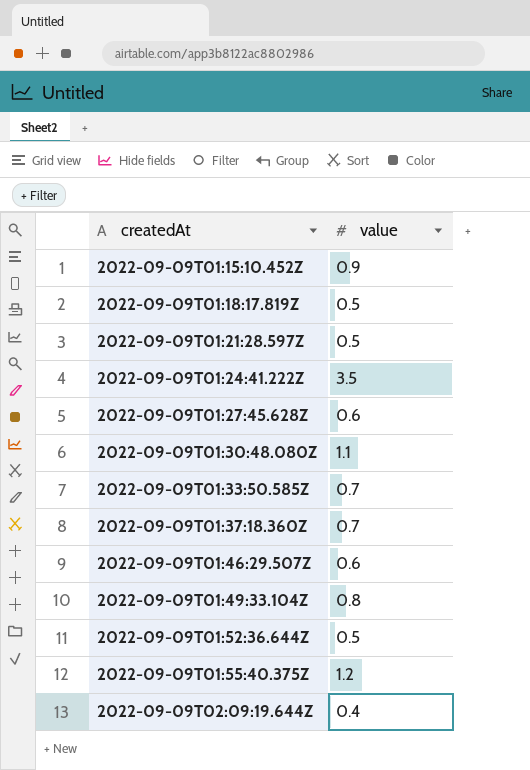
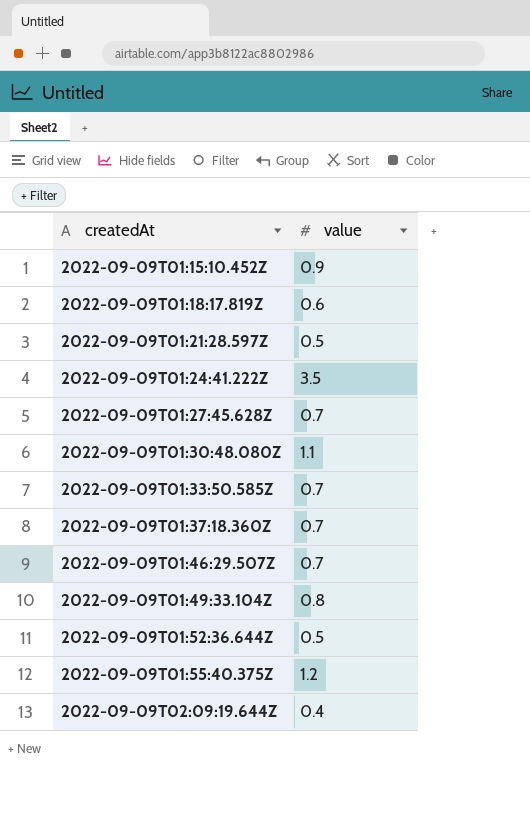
2022-09-09T01:18:17.819Z | value: 0.5 -> 0.6
2022-09-09T01:27:45.628Z | value: 0.6 -> 0.7
2022-09-09T01:46:29.507Z | value: 0.6 -> 0.7

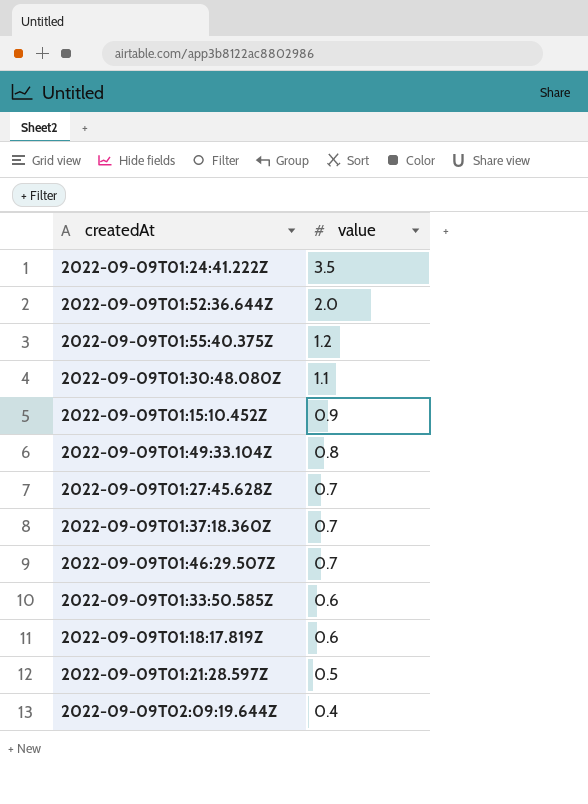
row order: createdAt ascending -> value descending
2022-09-09T01:52:36.644Z | value: 0.5 -> 2.0
2022-09-09T01:33:50.585Z | value: 0.7 -> 0.6

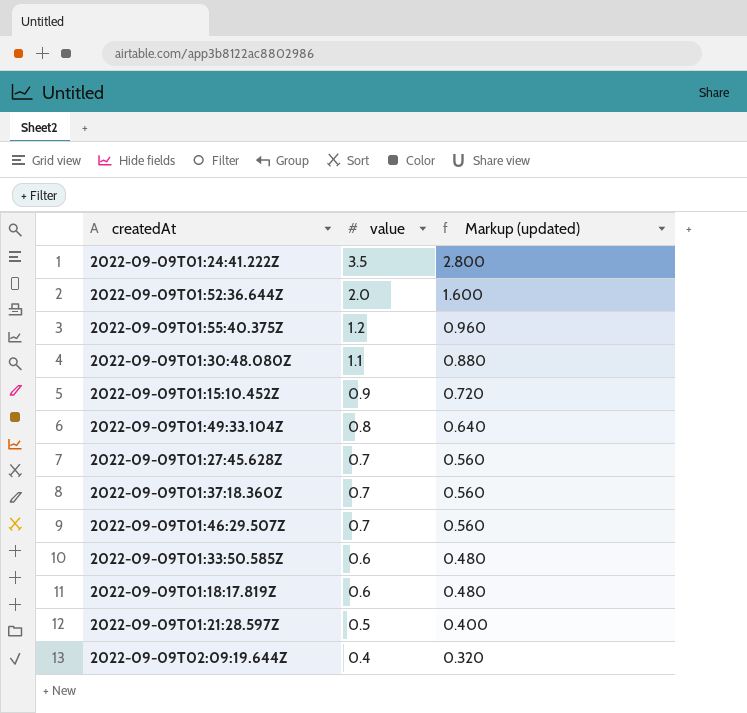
column Markup (updated) | formula: none -> [value] * 0.8

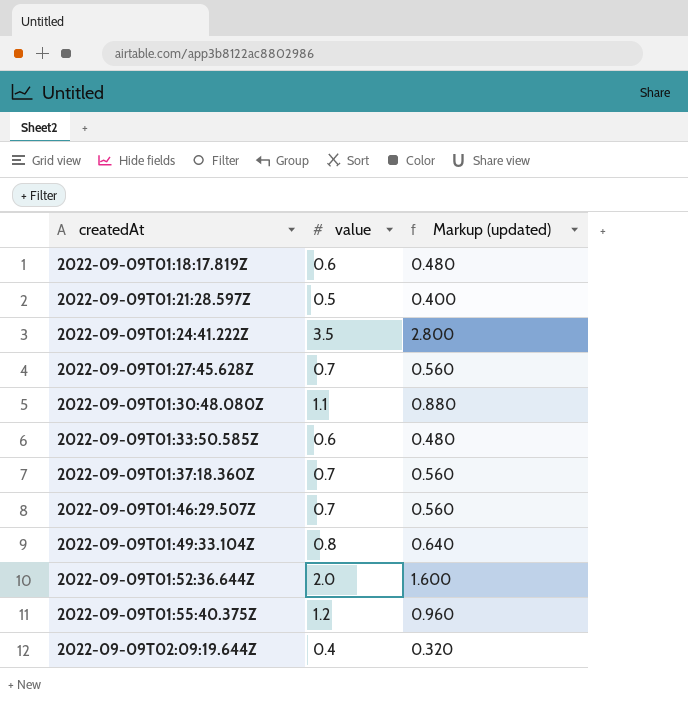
row order: value descending -> createdAt ascending
row 2022-09-09T01:15:10.452Z: 0.9 | 0.720 -> none

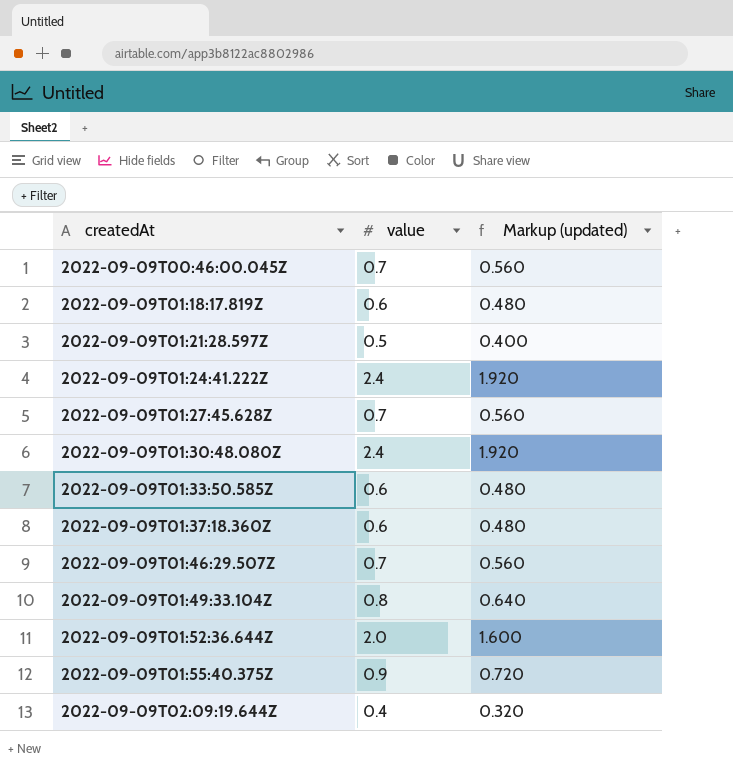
row 2022-09-09T00:46:00.045Z: none -> 0.7 | 0.560
2022-09-09T01:24:41.222Z | value: 3.5 -> 2.4
2022-09-09T01:24:41.222Z | Markup (updated): 2.800 -> 1.920
2022-09-09T01:30:48.080Z | value: 1.1 -> 2.4
2022-09-09T01:30:48.080Z | Markup (updated): 0.880 -> 1.920
2022-09-09T01:37:18.360Z | value: 0.7 -> 0.6
2022-09-09T01:37:18.360Z | Markup (updated): 0.560 -> 0.480
2022-09-09T01:55:40.375Z | value: 1.2 -> 0.9
2022-09-09T01:55:40.375Z | Markup (updated): 0.960 -> 0.720

